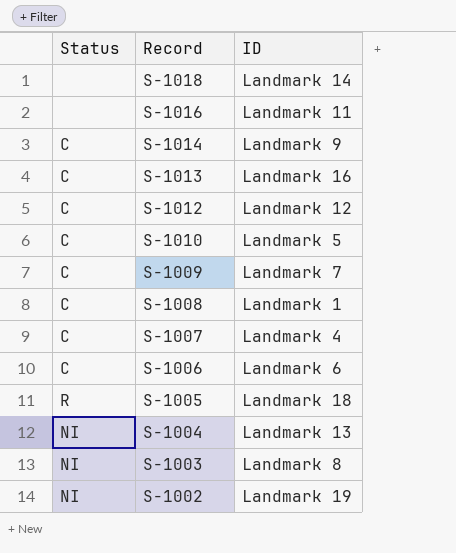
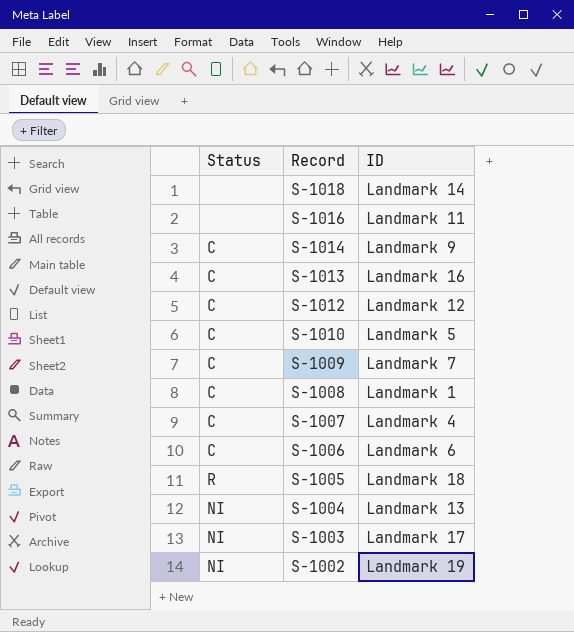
S-1003 | ID: Landmark 8 -> Landmark 17

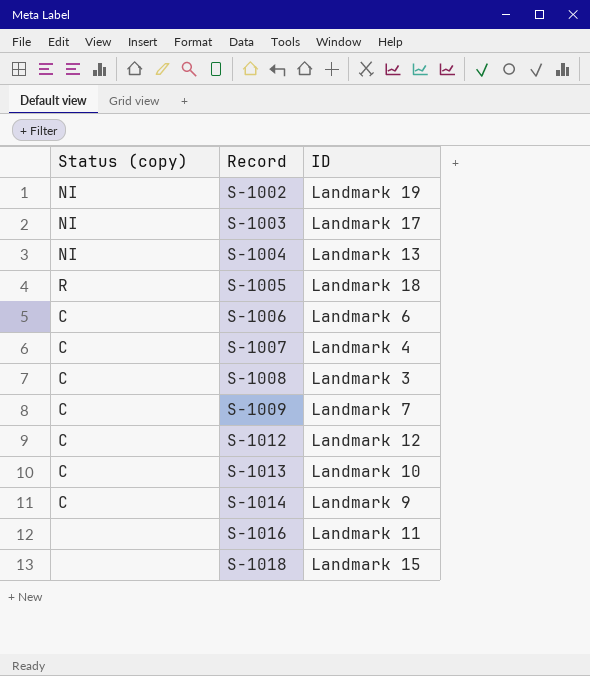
row order: Record descending -> Record ascending
column name: Status -> Status (copy)
row S-1010: C | Landmark 5 -> none
S-1008 | ID: Landmark 1 -> Landmark 3
S-1013 | ID: Landmark 16 -> Landmark 10
S-1018 | ID: Landmark 14 -> Landmark 15

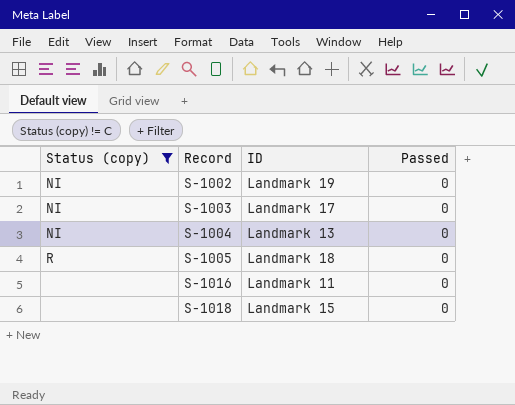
filter: none -> Status (copy) != C
column Passed | position: none -> 4

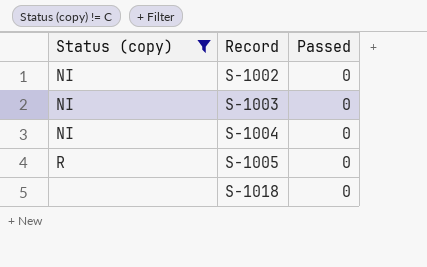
column ID | position: 3 -> none
row S-1016: none | Landmark 11 | 0 -> none

